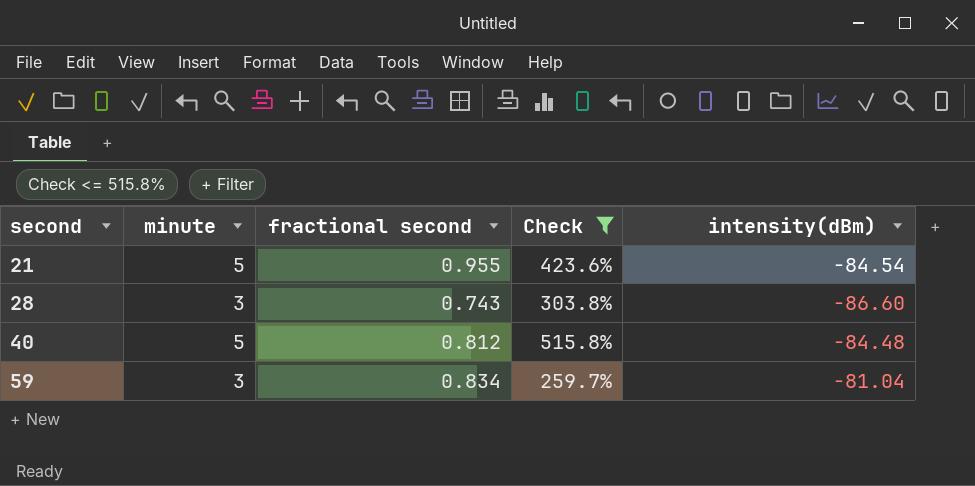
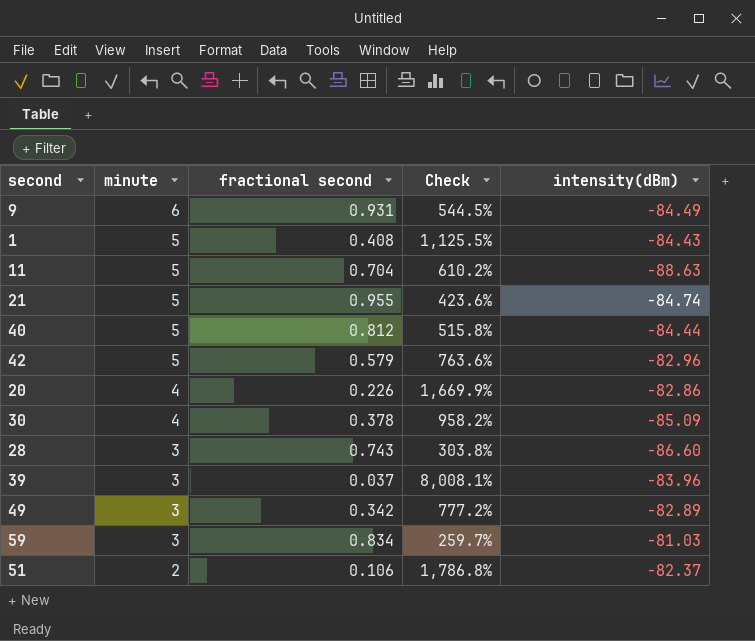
filter: Check <= 515.8% -> none
row order: second ascending -> minute descending
21 | intensity(dBm): -84.54 -> -84.74
40 | intensity(dBm): -84.48 -> -84.44
59 | intensity(dBm): -81.04 -> -81.03

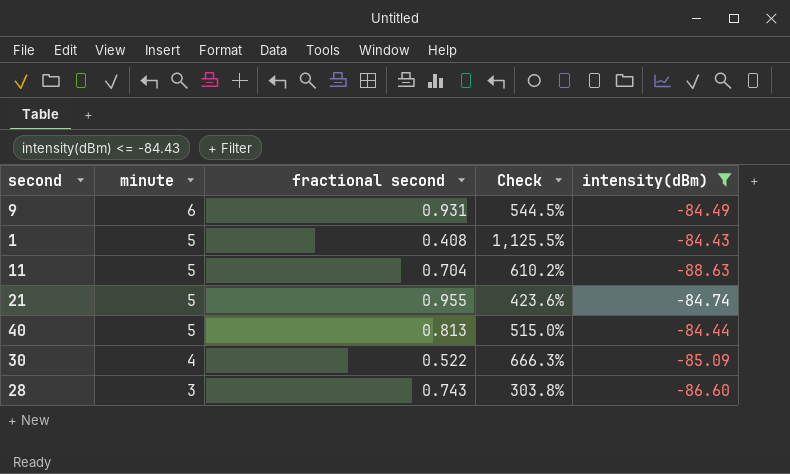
filter: none -> intensity(dBm) <= -84.43
40 | fractional second: 0.812 -> 0.813
40 | Check: 515.8% -> 515.0%
30 | fractional second: 0.378 -> 0.522
30 | Check: 958.2% -> 666.3%

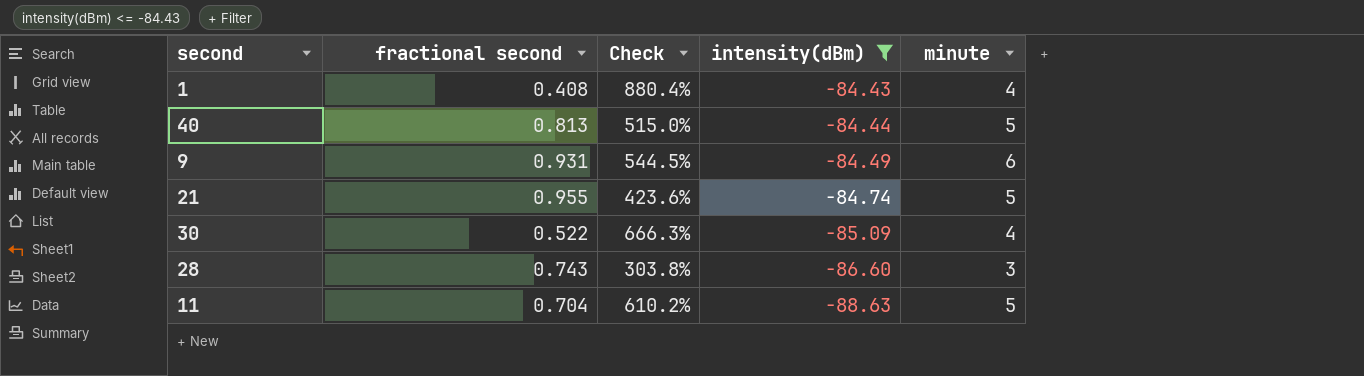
row order: minute descending -> intensity(dBm) descending
column minute | position: 2 -> 5
1 | Check: 1,125.5% -> 880.4%
1 | minute: 5 -> 4

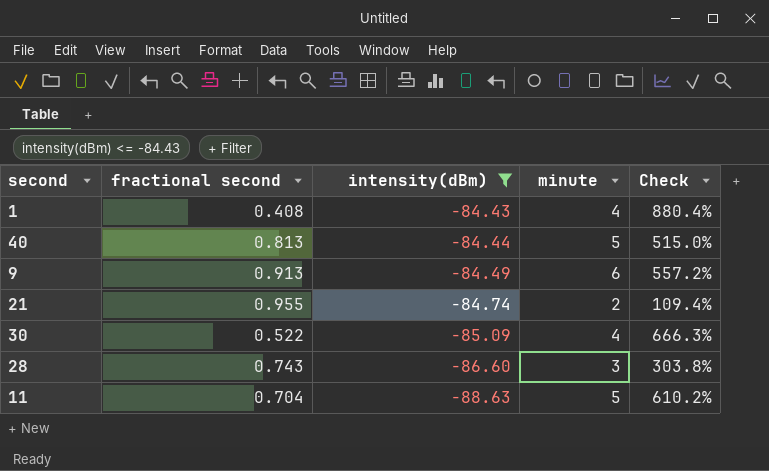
column Check | position: 3 -> 5
9 | fractional second: 0.931 -> 0.913
9 | Check: 544.5% -> 557.2%
21 | minute: 5 -> 2
21 | Check: 423.6% -> 109.4%

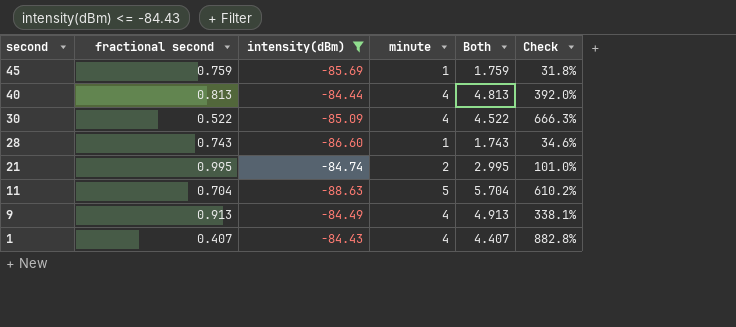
row order: intensity(dBm) descending -> second descending
column Both | formula: none -> [fractional second] + [minute]
row 45: none -> 0.759 | -85.69 | 1 | 1.759 | 31.8%
40 | minute: 5 -> 4
40 | Check: 515.0% -> 392.0%
28 | minute: 3 -> 1
28 | Check: 303.8% -> 34.6%
21 | fractional second: 0.955 -> 0.995
21 | Check: 109.4% -> 101.0%
9 | minute: 6 -> 4
9 | Check: 557.2% -> 338.1%
1 | fractional second: 0.408 -> 0.407
1 | Check: 880.4% -> 882.8%

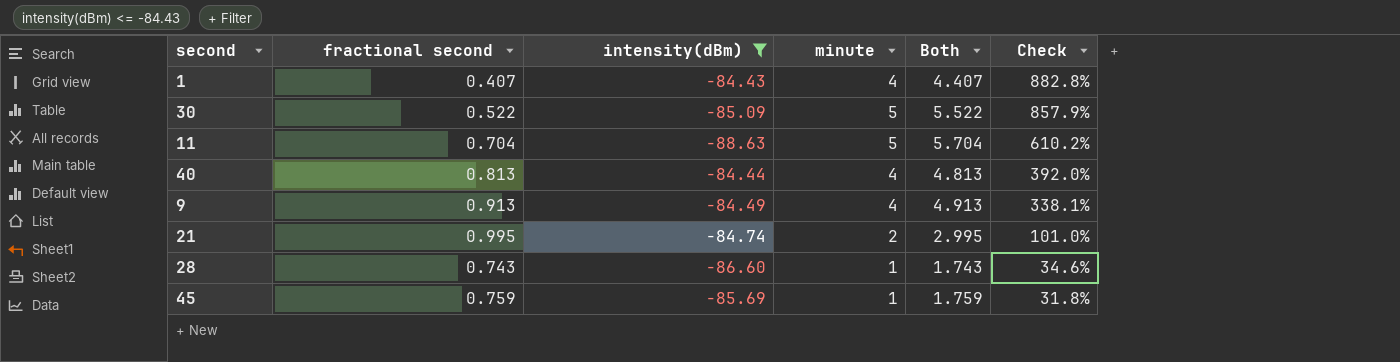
row order: second descending -> Check descending
30 | minute: 4 -> 5
30 | Both: 4.522 -> 5.522
30 | Check: 666.3% -> 857.9%

